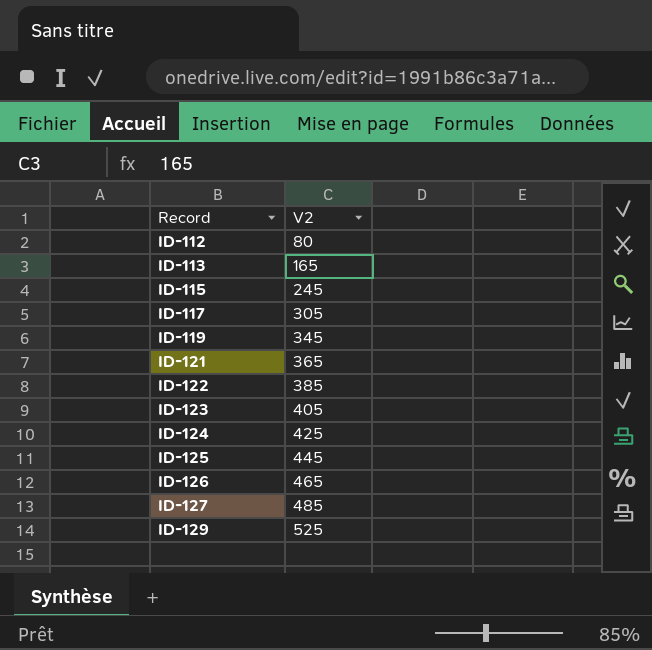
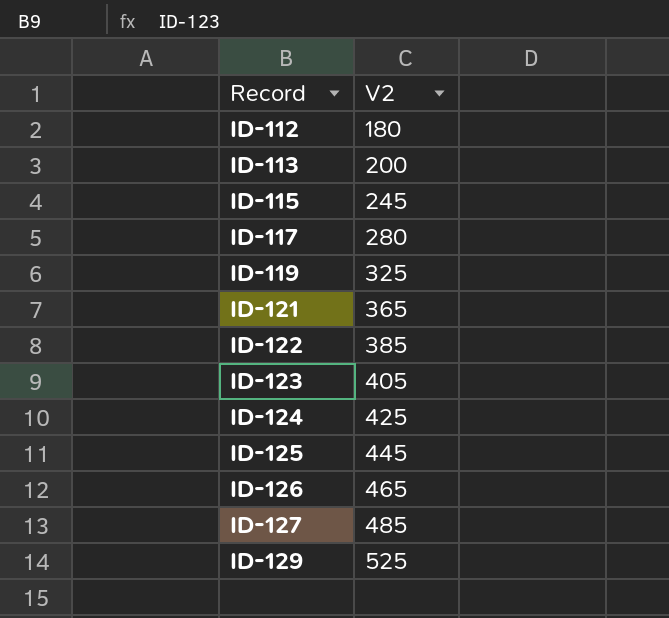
ID-112 | V2: 80 -> 180
ID-113 | V2: 165 -> 200
ID-117 | V2: 305 -> 280
ID-119 | V2: 345 -> 325

